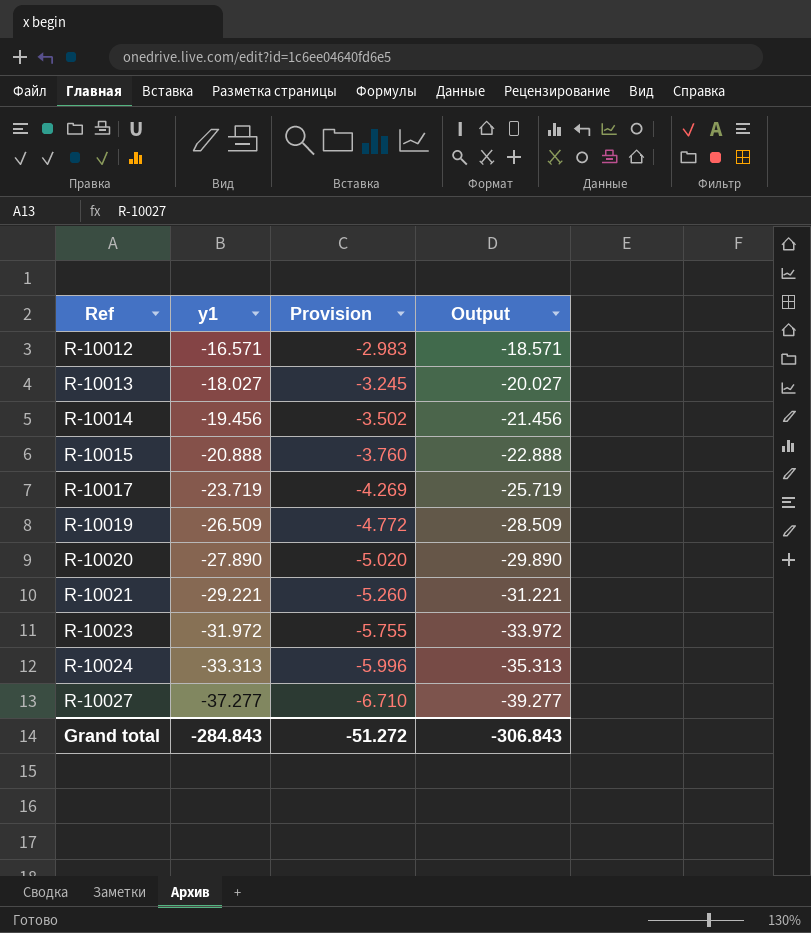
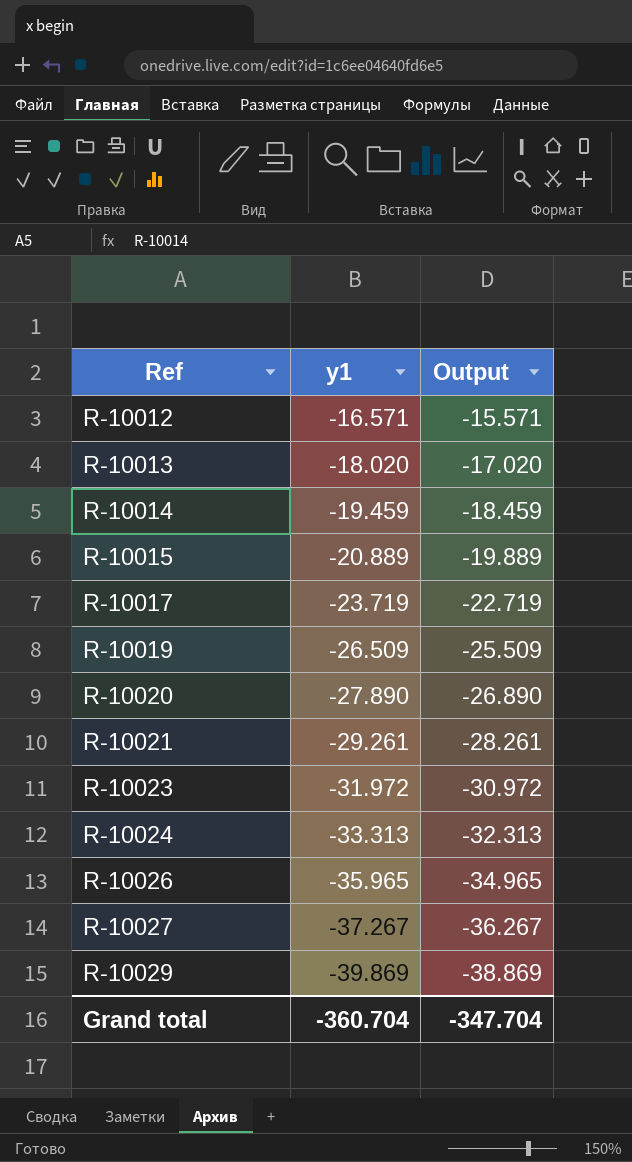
column Provision | formula: [y1] * 0.18 -> none
column Output | formula: [y1] - 2 -> [y1] + 1
R-10013 | y1: -18.027 -> -18.020
R-10014 | y1: -19.456 -> -19.459
R-10015 | y1: -20.888 -> -20.889
R-10021 | y1: -29.221 -> -29.261
row R-10026: none -> -35.965 | -34.965
R-10027 | y1: -37.277 -> -37.267
row R-10029: none -> -39.869 | -38.869
Grand total | y1: -284.843 -> -360.704
Grand total | Output: -306.843 -> -347.704

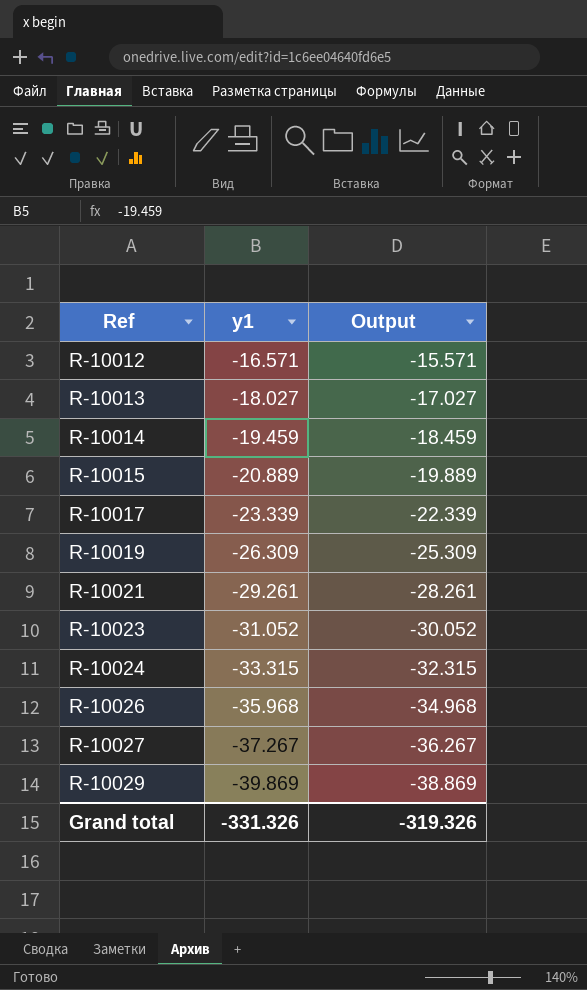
row R-10020: -27.890 | -26.890 -> none
R-10013 | y1: -18.020 -> -18.027
R-10013 | Output: -17.020 -> -17.027
R-10017 | y1: -23.719 -> -23.339
R-10017 | Output: -22.719 -> -22.339
R-10019 | y1: -26.509 -> -26.309
R-10019 | Output: -25.509 -> -25.309
R-10023 | y1: -31.972 -> -31.052
R-10023 | Output: -30.972 -> -30.052
R-10024 | y1: -33.313 -> -33.315
R-10024 | Output: -32.313 -> -32.315
R-10026 | y1: -35.965 -> -35.968
R-10026 | Output: -34.965 -> -34.968
Grand total | y1: -360.704 -> -331.326
Grand total | Output: -347.704 -> -319.326

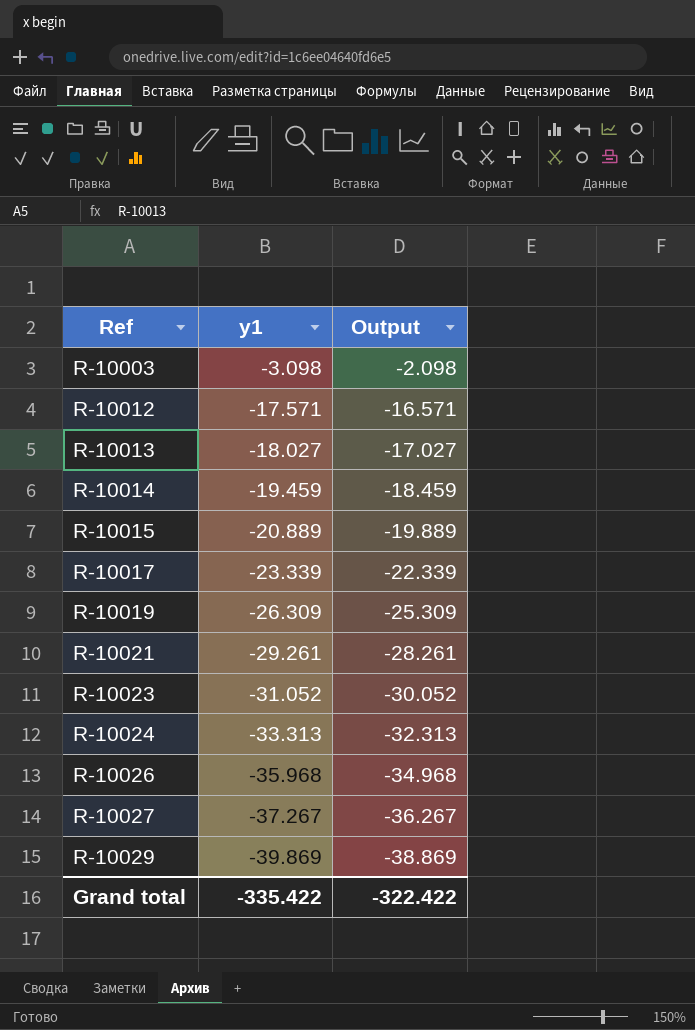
row R-10003: none -> -3.098 | -2.098
R-10012 | y1: -16.571 -> -17.571
R-10012 | Output: -15.571 -> -16.571
R-10024 | y1: -33.315 -> -33.313
R-10024 | Output: -32.315 -> -32.313
Grand total | y1: -331.326 -> -335.422
Grand total | Output: -319.326 -> -322.422

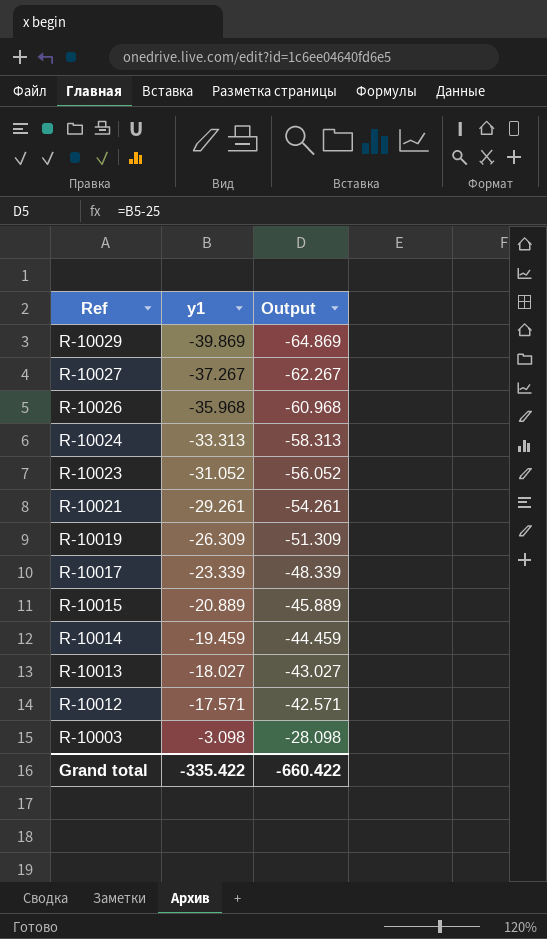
row order: Ref ascending -> Ref descending
column Output | formula: [y1] + 1 -> [y1] - 25
Grand total | Output: -322.422 -> -660.422

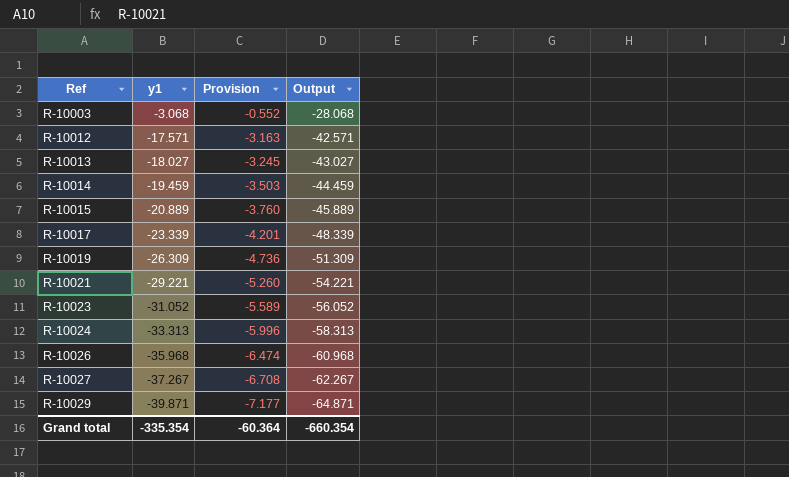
row order: Ref descending -> Ref ascending
column Provision | formula: none -> [y1] * 0.18
R-10003 | y1: -3.098 -> -3.068
R-10003 | Output: -28.098 -> -28.068
R-10021 | y1: -29.261 -> -29.221
R-10021 | Output: -54.261 -> -54.221
R-10029 | y1: -39.869 -> -39.871
R-10029 | Output: -64.869 -> -64.871
Grand total | y1: -335.422 -> -335.354
Grand total | Output: -660.422 -> -660.354

